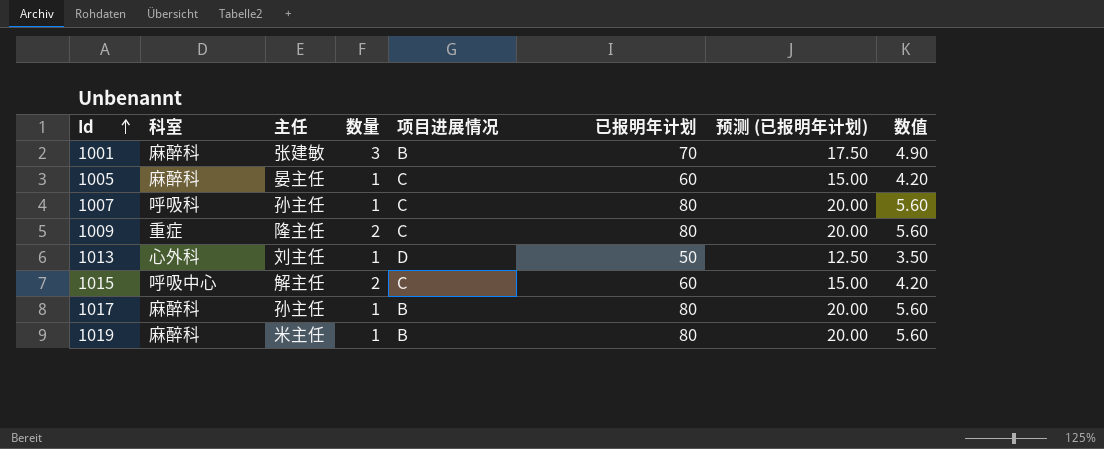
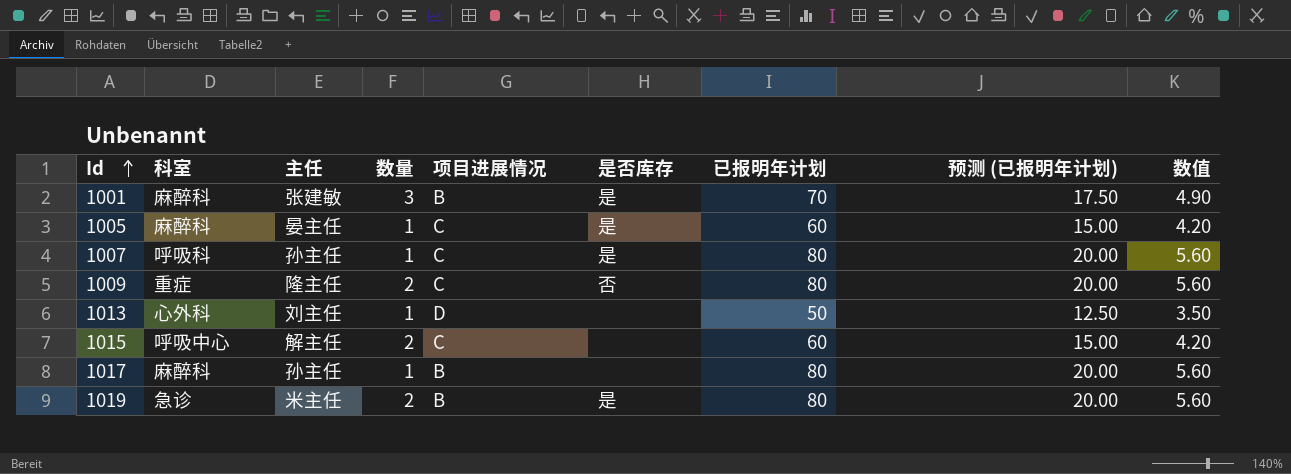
column 是否库存 | position: none -> 6
1019 | 科室: 麻醉科 -> 急诊
1019 | 数量: 1 -> 2

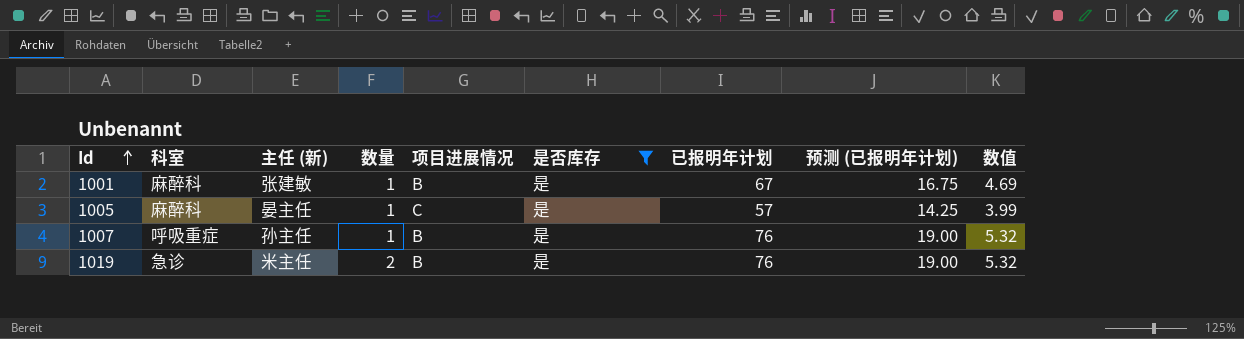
filter: none -> 是否库存 = 是
column name: 主任 -> 主任 (新)
1001 | 数量: 3 -> 1
1001 | 已报明年计划: 70 -> 67
1001 | 预测 (已报明年计划): 17.50 -> 16.75
1001 | 数值: 4.90 -> 4.69
1005 | 已报明年计划: 60 -> 57
1005 | 预测 (已报明年计划): 15.00 -> 14.25
1005 | 数值: 4.20 -> 3.99
1007 | 科室: 呼吸科 -> 呼吸重症
1007 | 项目进展情况: C -> B
1007 | 已报明年计划: 80 -> 76
1007 | 预测 (已报明年计划): 20.00 -> 19.00
1007 | 数值: 5.60 -> 5.32
1019 | 已报明年计划: 80 -> 76
1019 | 预测 (已报明年计划): 20.00 -> 19.00
1019 | 数值: 5.60 -> 5.32

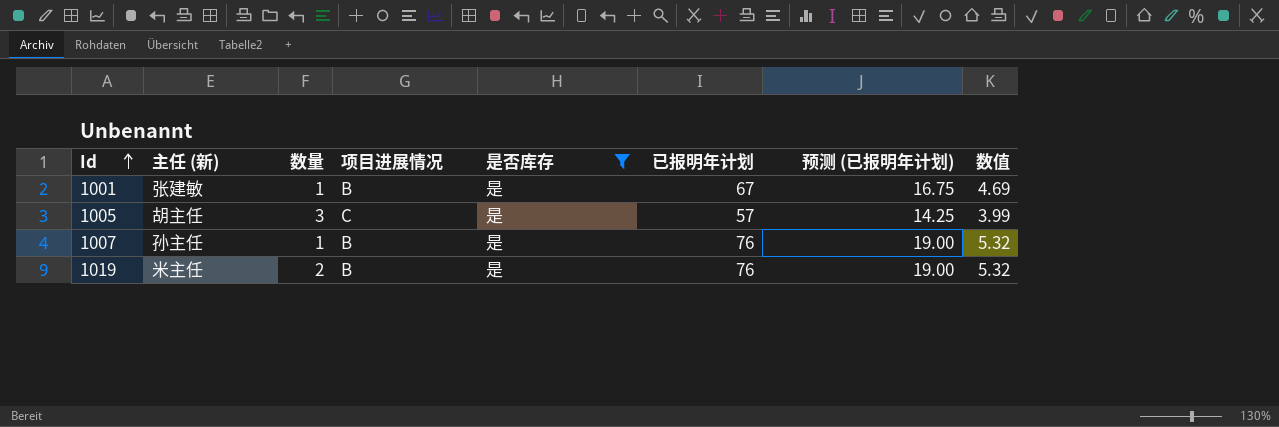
column 科室 | position: 2 -> none
1005 | 主任 (新): 晏主任 -> 胡主任
1005 | 数量: 1 -> 3

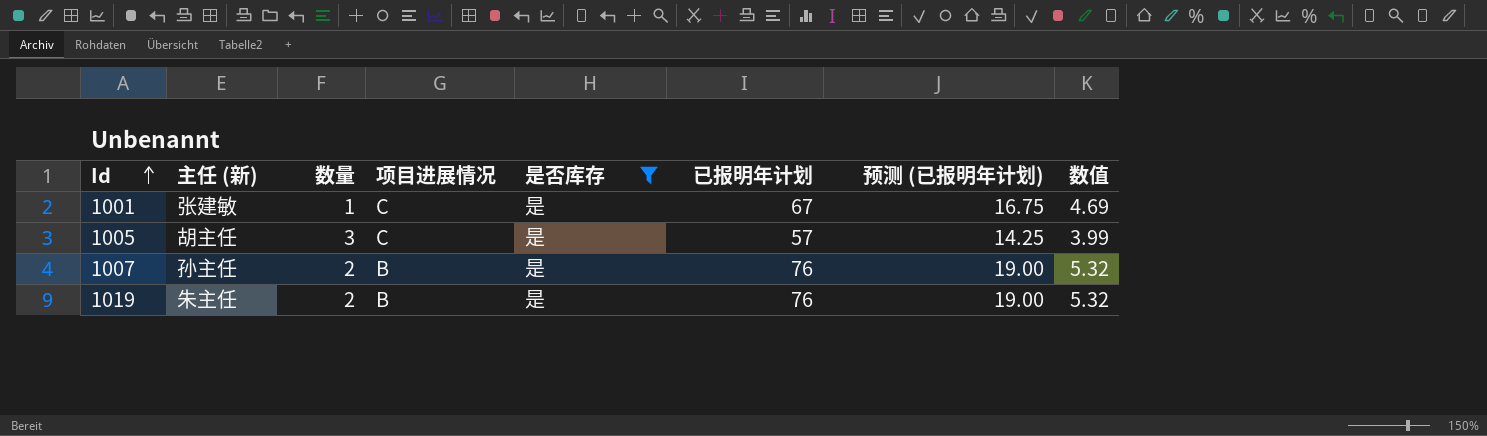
1001 | 项目进展情况: B -> C
1007 | 数量: 1 -> 2
1019 | 主任 (新): 米主任 -> 朱主任

